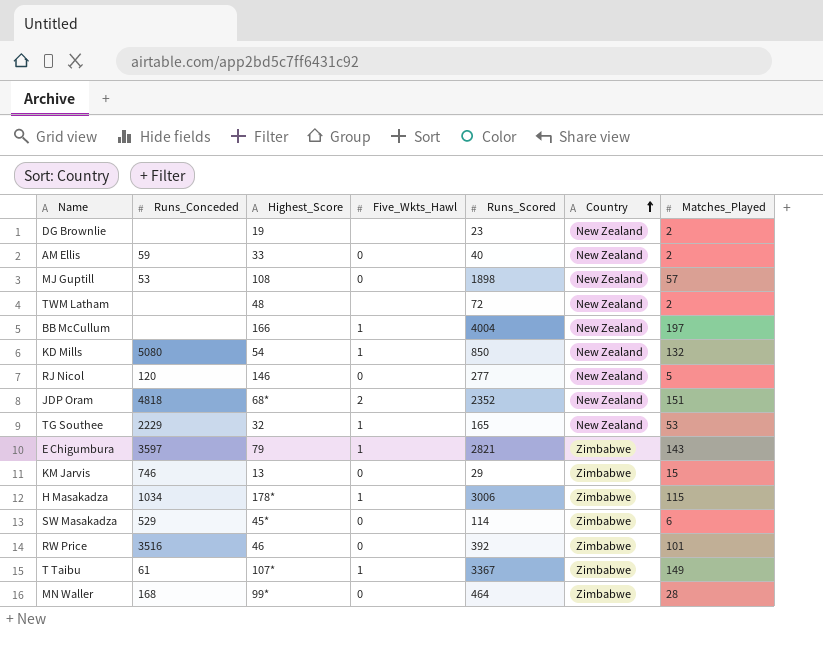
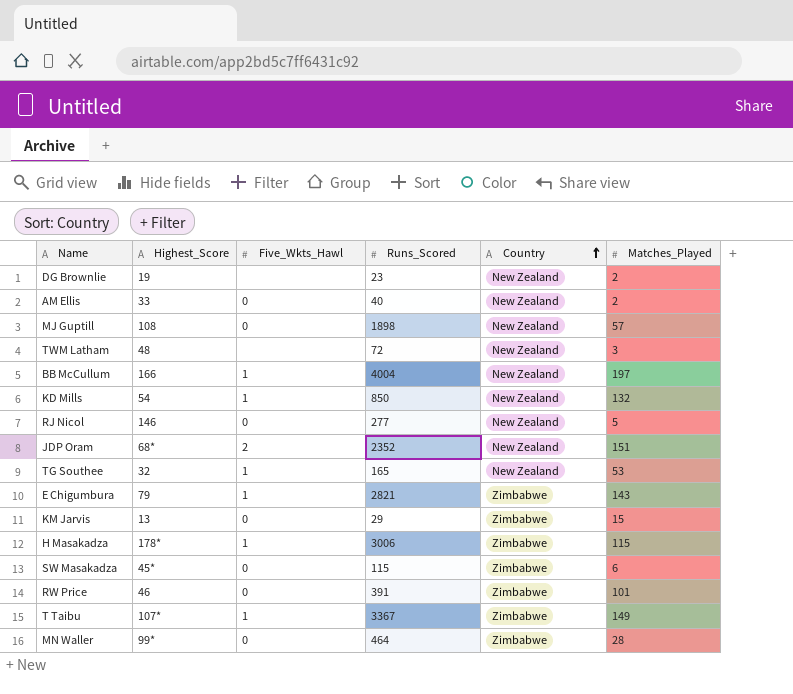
column Runs_Conceded | position: 2 -> none
TWM Latham | Matches_Played: 2 -> 3
SW Masakadza | Runs_Scored: 114 -> 115
RW Price | Runs_Scored: 392 -> 391

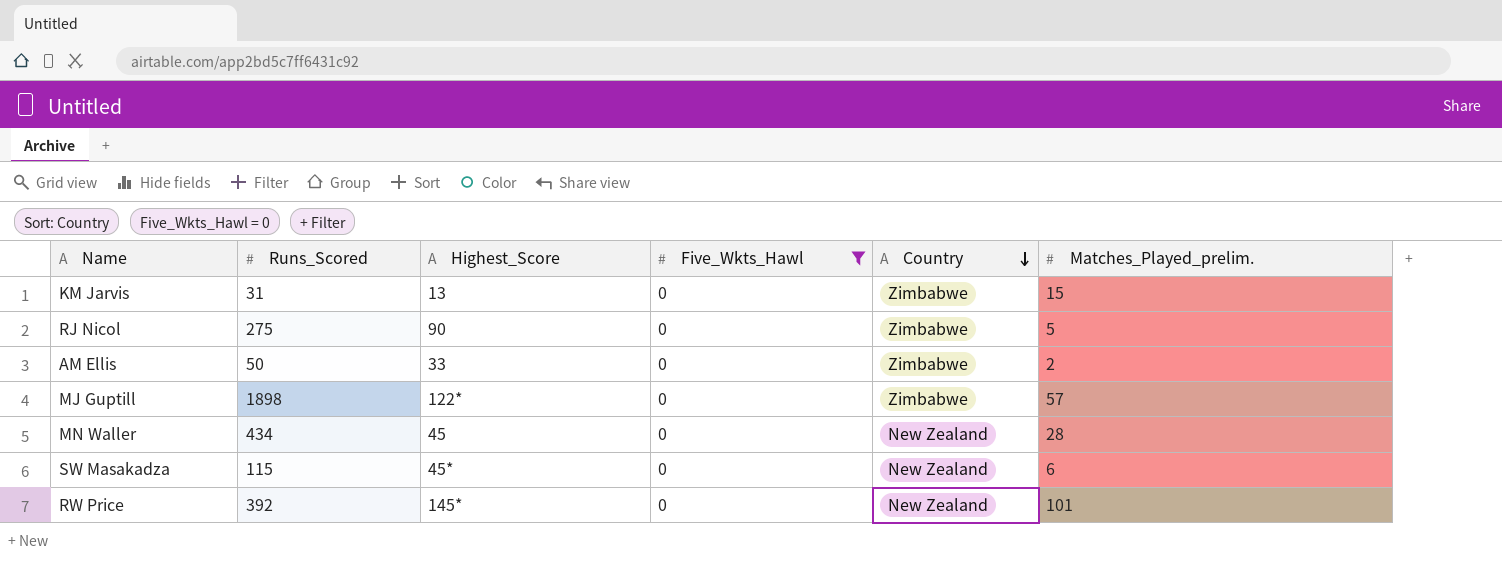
filter: none -> Five_Wkts_Hawl = 0
row order: Country ascending -> Country descending
column Runs_Scored | position: 4 -> 2
column name: Matches_Played -> Matches_Played_prelim.
KM Jarvis | Runs_Scored: 29 -> 31
RJ Nicol | Runs_Scored: 277 -> 275
RJ Nicol | Highest_Score: 146 -> 90
RJ Nicol | Country: New Zealand -> Zimbabwe
AM Ellis | Runs_Scored: 40 -> 50
AM Ellis | Country: New Zealand -> Zimbabwe
MJ Guptill | Highest_Score: 108 -> 122*
MJ Guptill | Country: New Zealand -> Zimbabwe
MN Waller | Runs_Scored: 464 -> 434
MN Waller | Highest_Score: 99* -> 45
MN Waller | Country: Zimbabwe -> New Zealand
SW Masakadza | Country: Zimbabwe -> New Zealand
RW Price | Runs_Scored: 391 -> 392
RW Price | Highest_Score: 46 -> 145*
RW Price | Country: Zimbabwe -> New Zealand

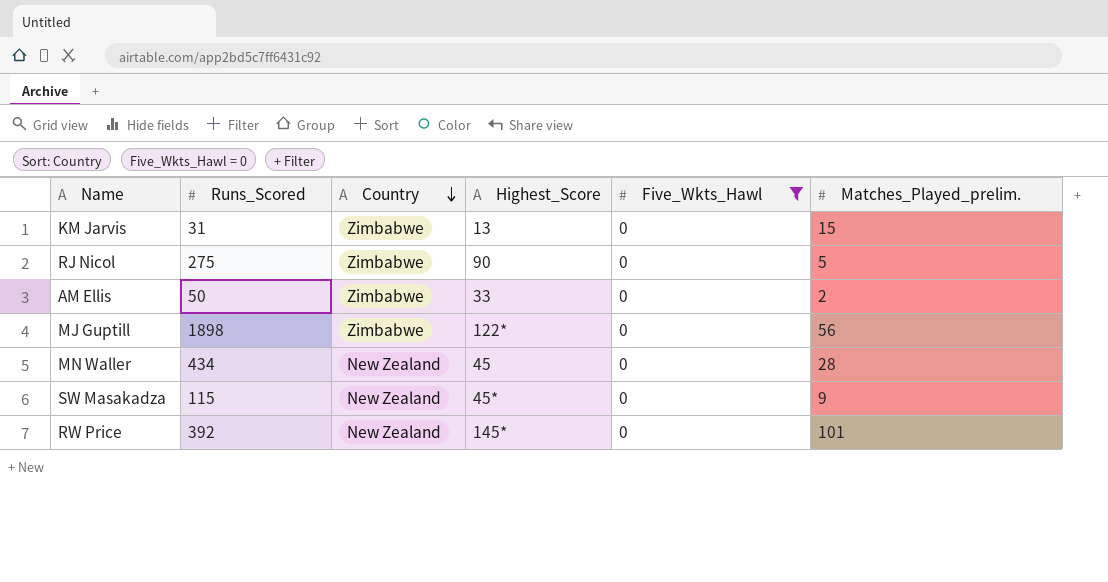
column Country | position: 5 -> 3
MJ Guptill | Matches_Played_prelim.: 57 -> 56
SW Masakadza | Matches_Played_prelim.: 6 -> 9

